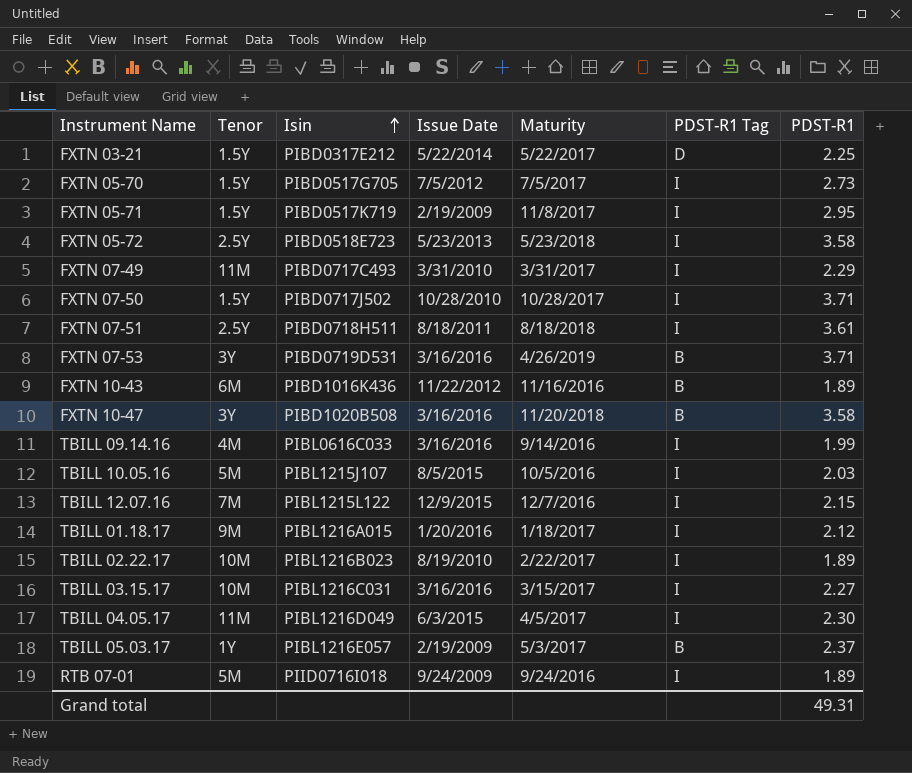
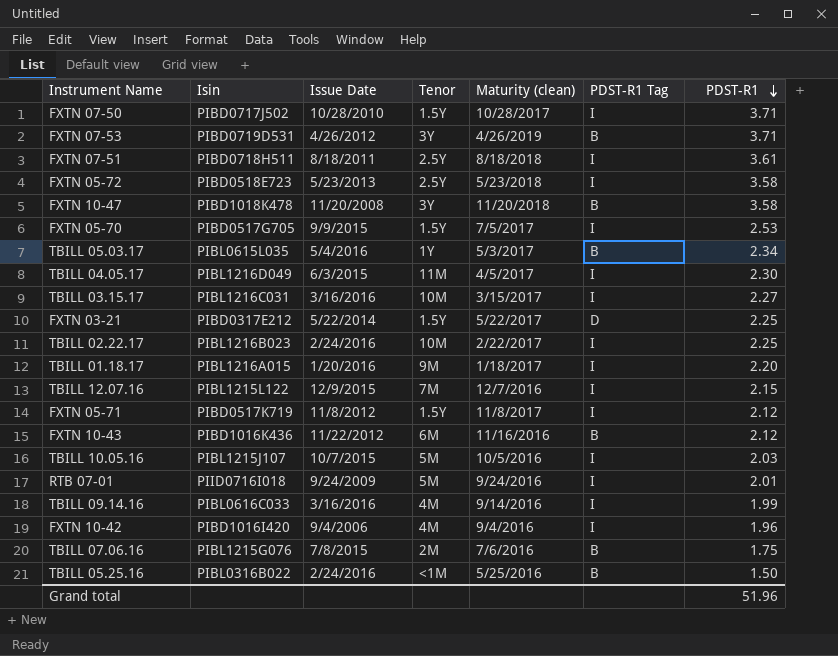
row order: Isin ascending -> PDST-R1 descending
column Tenor | position: 2 -> 4
column name: Maturity -> Maturity (clean)
row FXTN 07-49: 11M | PIBD0717C493 | 3/31/2010 | 3/31/2017 | I | 2.29 -> none
FXTN 07-53 | Issue Date: 3/16/2016 -> 4/26/2012
FXTN 10-47 | Isin: PIBD1020B508 -> PIBD1018K478
FXTN 10-47 | Issue Date: 3/16/2016 -> 11/20/2008
FXTN 05-70 | Issue Date: 7/5/2012 -> 9/9/2015
FXTN 05-70 | PDST-R1: 2.73 -> 2.53
TBILL 05.03.17 | Isin: PIBL1216E057 -> PIBL0615L035
TBILL 05.03.17 | Issue Date: 2/19/2009 -> 5/4/2016
TBILL 05.03.17 | PDST-R1: 2.37 -> 2.34
TBILL 02.22.17 | Issue Date: 8/19/2010 -> 2/24/2016
TBILL 02.22.17 | PDST-R1: 1.89 -> 2.25
TBILL 01.18.17 | PDST-R1: 2.12 -> 2.20
FXTN 05-71 | Issue Date: 2/19/2009 -> 11/8/2012
FXTN 05-71 | PDST-R1: 2.95 -> 2.12
FXTN 10-43 | PDST-R1: 1.89 -> 2.12
TBILL 10.05.16 | Issue Date: 8/5/2015 -> 10/7/2015
RTB 07-01 | PDST-R1: 1.89 -> 2.01
row FXTN 10-42: none -> PIBD1016I420 | 9/4/2006 | 4M | 9/4/2016 | I | 1.96
row TBILL 07.06.16: none -> PIBL1215G076 | 7/8/2015 | 2M | 7/6/2016 | B | 1.75
row TBILL 05.25.16: none -> PIBL0316B022 | 2/24/2016 | <1M | 5/25/2016 | B | 1.50
Grand total | PDST-R1: 49.31 -> 51.96

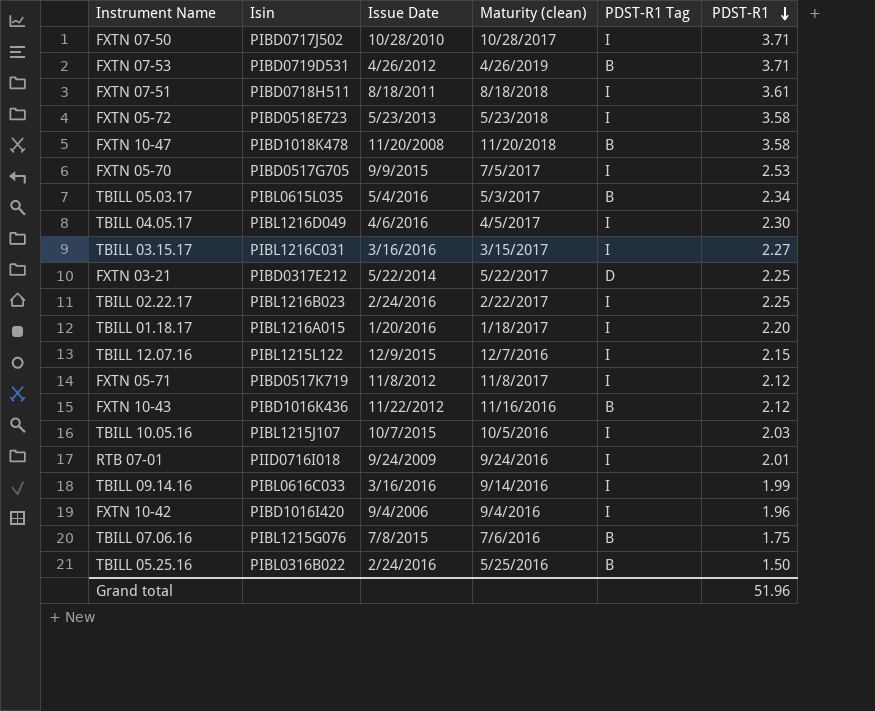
column Tenor | position: 4 -> none
TBILL 04.05.17 | Issue Date: 6/3/2015 -> 4/6/2016

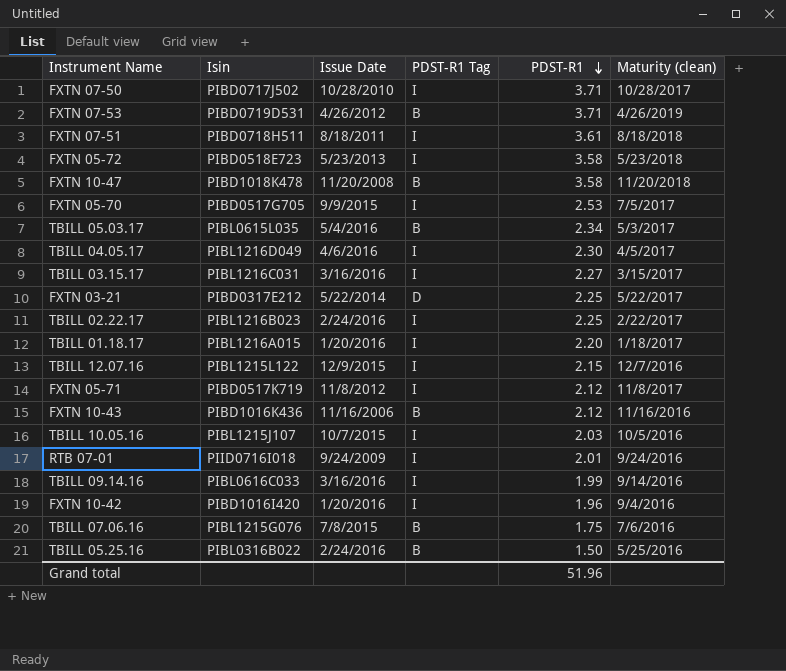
column Maturity (clean) | position: 4 -> 6
FXTN 10-43 | Issue Date: 11/22/2012 -> 11/16/2006
FXTN 10-42 | Issue Date: 9/4/2006 -> 1/20/2016

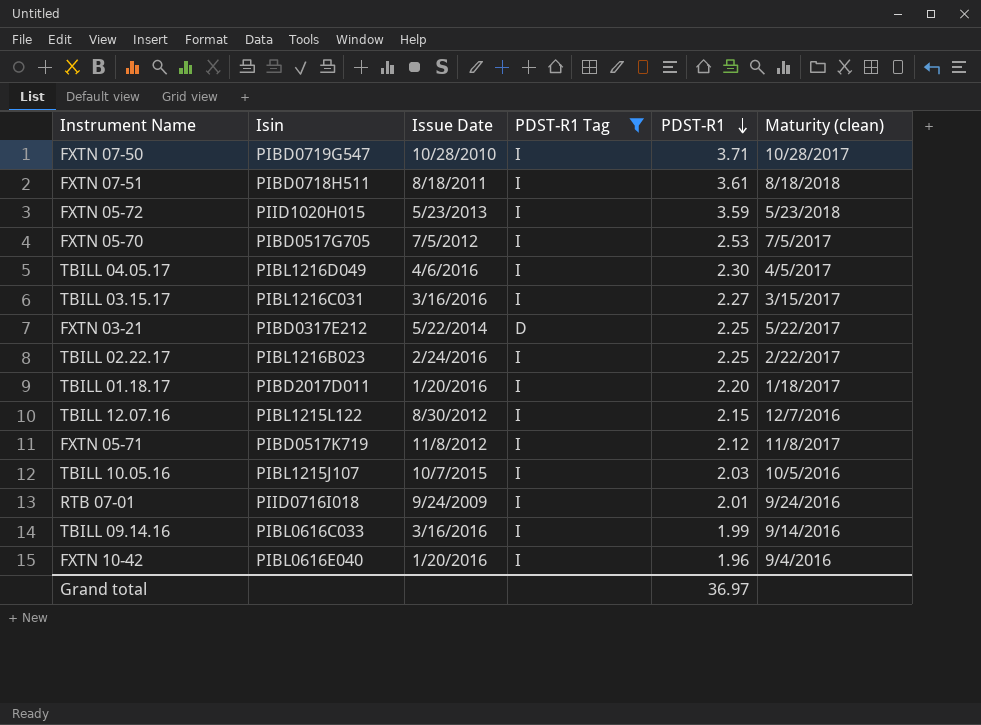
filter: none -> PDST-R1 Tag != B
FXTN 07-50 | Isin: PIBD0717J502 -> PIBD0719G547
FXTN 05-72 | Isin: PIBD0518E723 -> PIID1020H015
FXTN 05-72 | PDST-R1: 3.58 -> 3.59
FXTN 05-70 | Issue Date: 9/9/2015 -> 7/5/2012
TBILL 01.18.17 | Isin: PIBL1216A015 -> PIBD2017D011
TBILL 12.07.16 | Issue Date: 12/9/2015 -> 8/30/2012
FXTN 10-42 | Isin: PIBD1016I420 -> PIBL0616E040
Grand total | PDST-R1: 51.96 -> 36.97

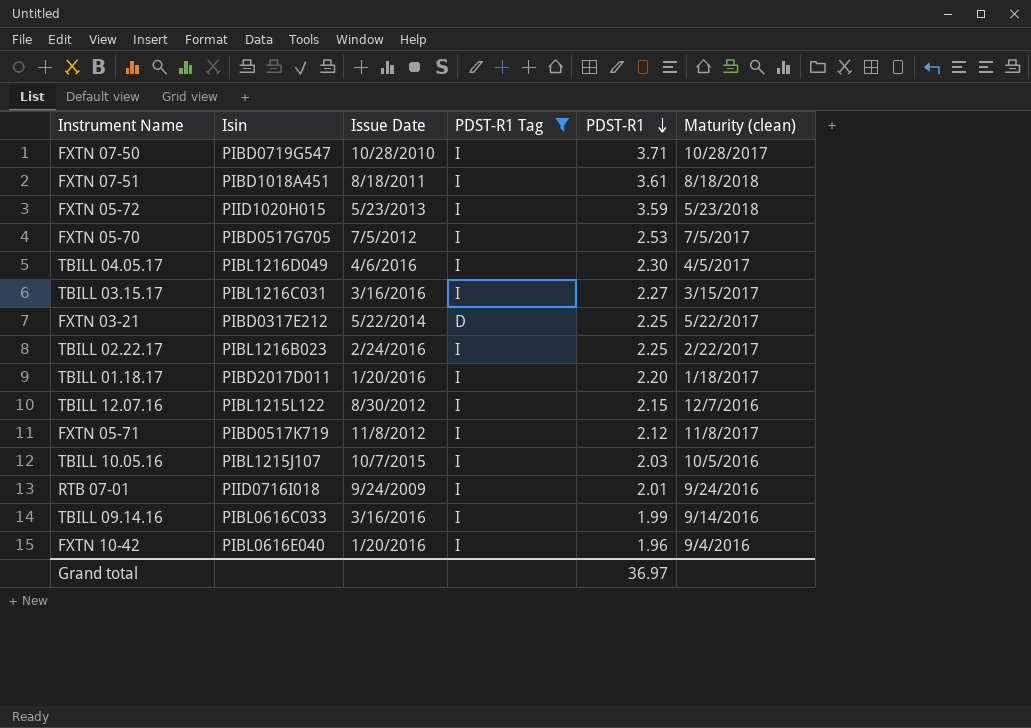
FXTN 07-51 | Isin: PIBD0718H511 -> PIBD1018A451

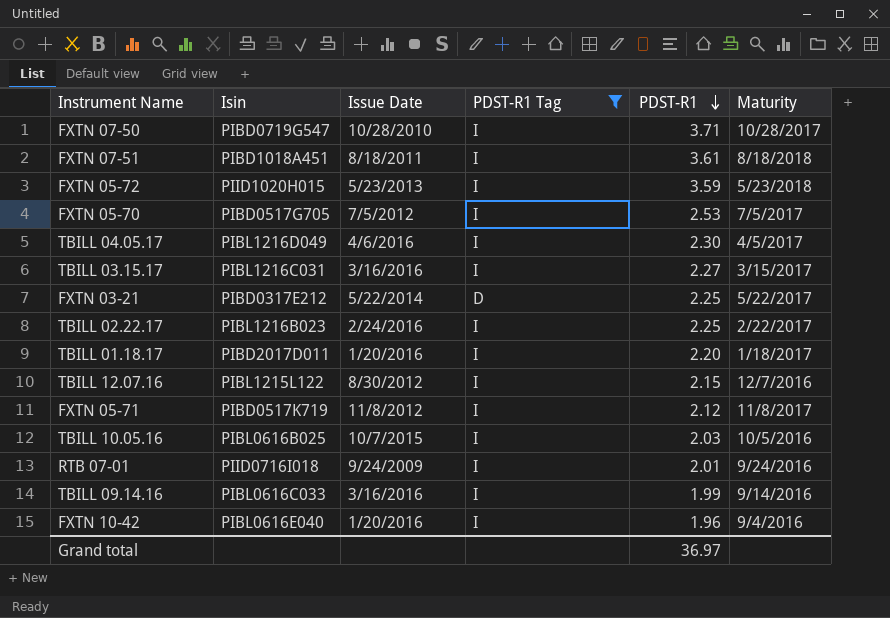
column name: Maturity (clean) -> Maturity
TBILL 10.05.16 | Isin: PIBL1215J107 -> PIBL0616B025

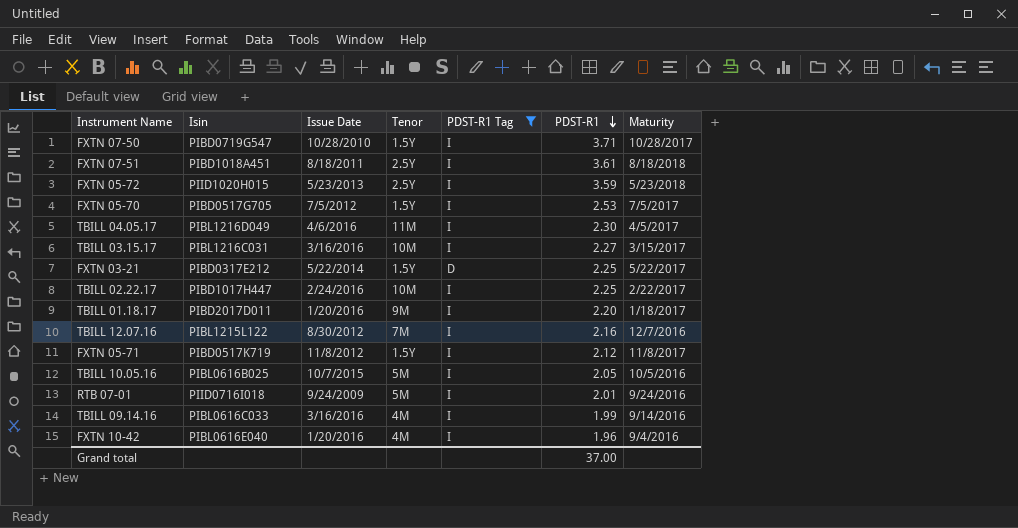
column Tenor | position: none -> 4
TBILL 02.22.17 | Isin: PIBL1216B023 -> PIBD1017H447
TBILL 12.07.16 | PDST-R1: 2.15 -> 2.16
TBILL 10.05.16 | PDST-R1: 2.03 -> 2.05
Grand total | PDST-R1: 36.97 -> 37.00

